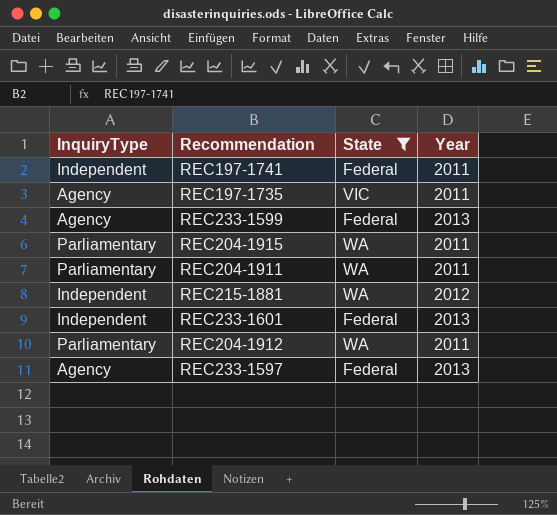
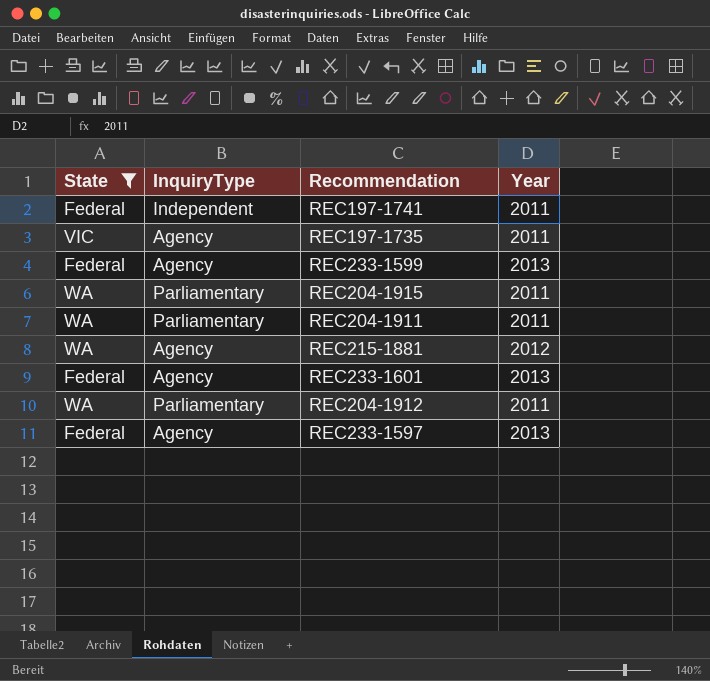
column State | position: 3 -> 1
REC215-1881 | InquiryType: Independent -> Agency
REC233-1601 | InquiryType: Independent -> Agency

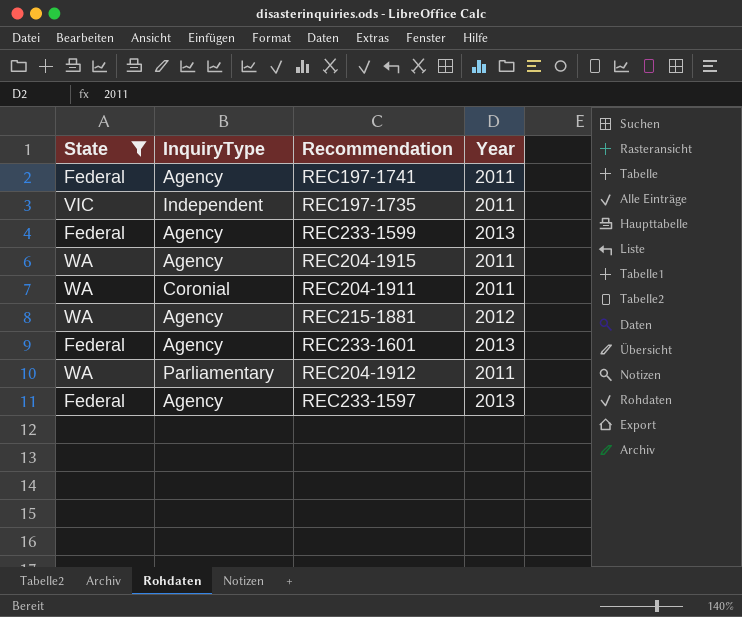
REC197-1741 | InquiryType: Independent -> Agency
REC197-1735 | InquiryType: Agency -> Independent
REC204-1915 | InquiryType: Parliamentary -> Agency
REC204-1911 | InquiryType: Parliamentary -> Coronial

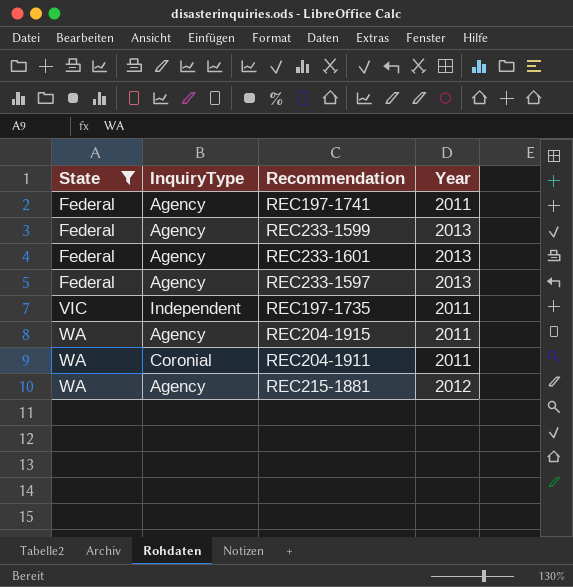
row order: none -> State ascending
row REC204-1912: WA | Parliamentary | 2011 -> none

